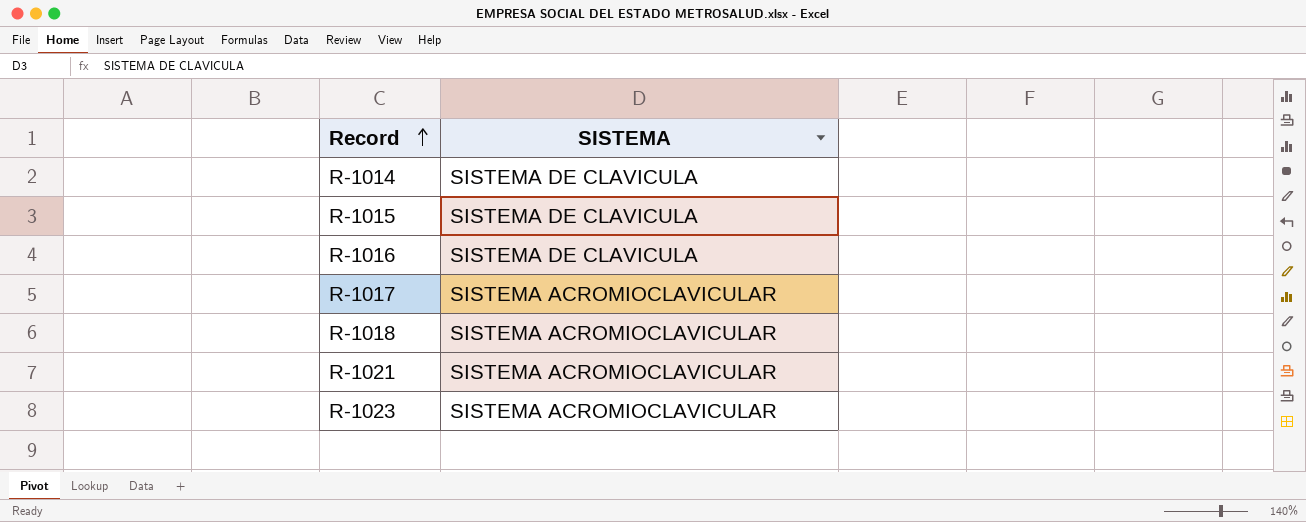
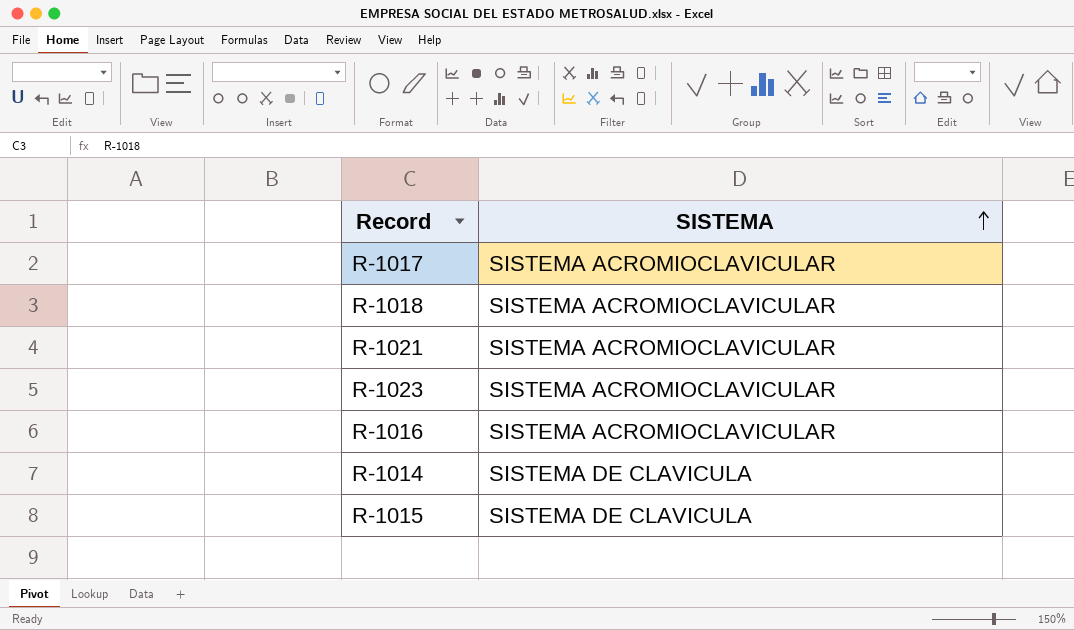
row order: Record ascending -> SISTEMA ascending
R-1016 | SISTEMA: SISTEMA DE CLAVICULA -> SISTEMA ACROMIOCLAVICULAR

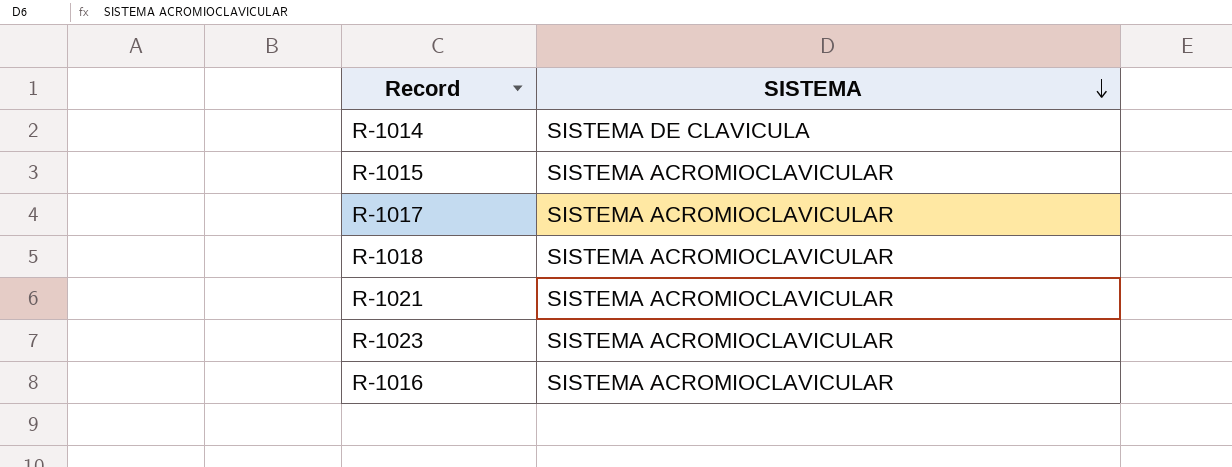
row order: SISTEMA ascending -> SISTEMA descending
R-1015 | SISTEMA: SISTEMA DE CLAVICULA -> SISTEMA ACROMIOCLAVICULAR

